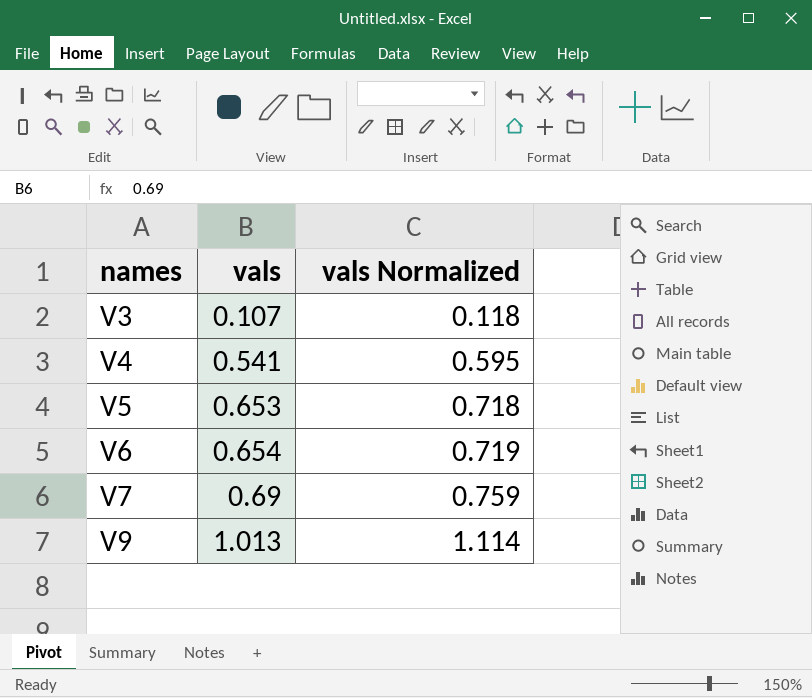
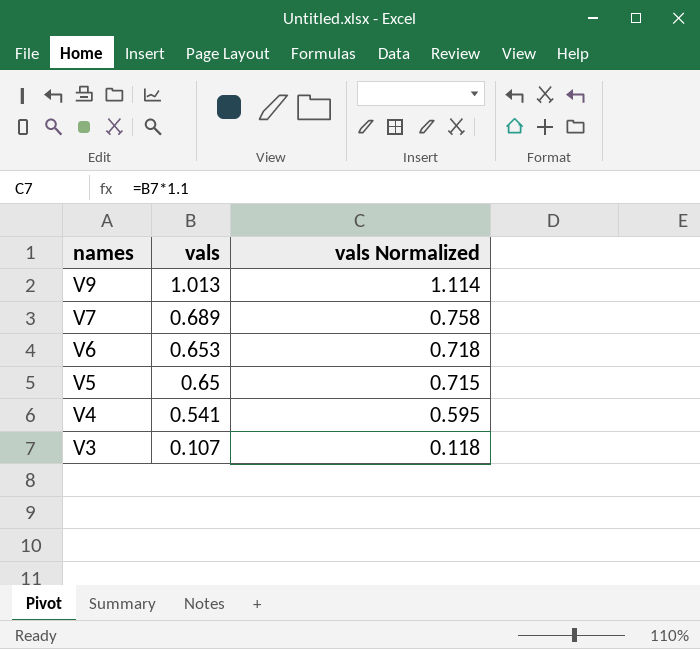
row order: names ascending -> names descending
V7 | vals: 0.69 -> 0.689
V7 | vals Normalized: 0.759 -> 0.758
V6 | vals: 0.654 -> 0.653
V6 | vals Normalized: 0.719 -> 0.718
V5 | vals: 0.653 -> 0.65
V5 | vals Normalized: 0.718 -> 0.715

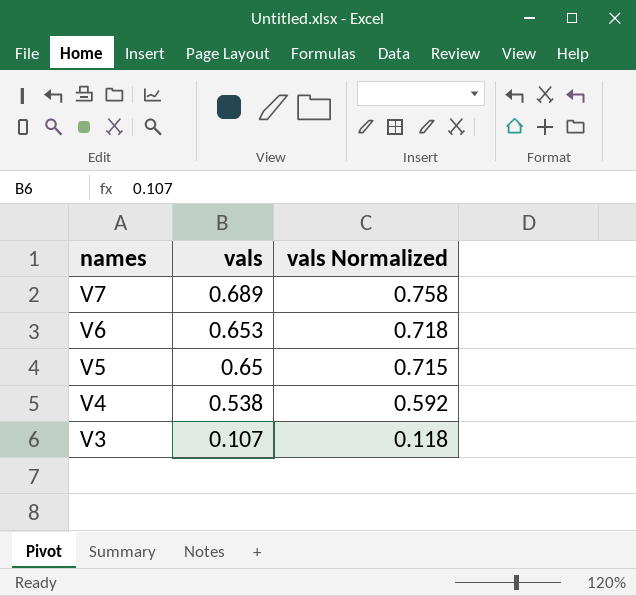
row V9: 1.013 | 1.114 -> none
V4 | vals: 0.541 -> 0.538
V4 | vals Normalized: 0.595 -> 0.592

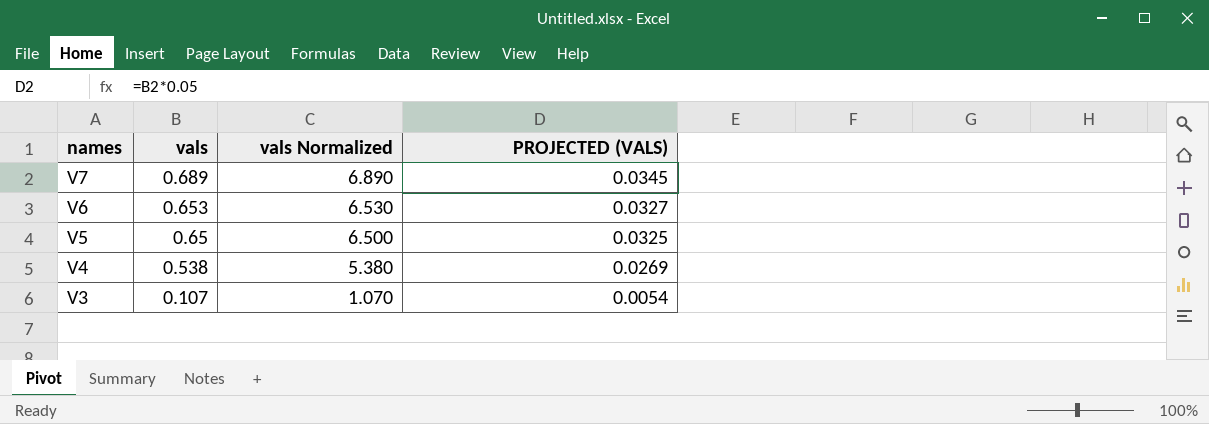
column vals Normalized | formula: [vals] * 1.1 -> [vals] * 10
column PROJECTED (VALS) | formula: none -> [vals] * 0.05

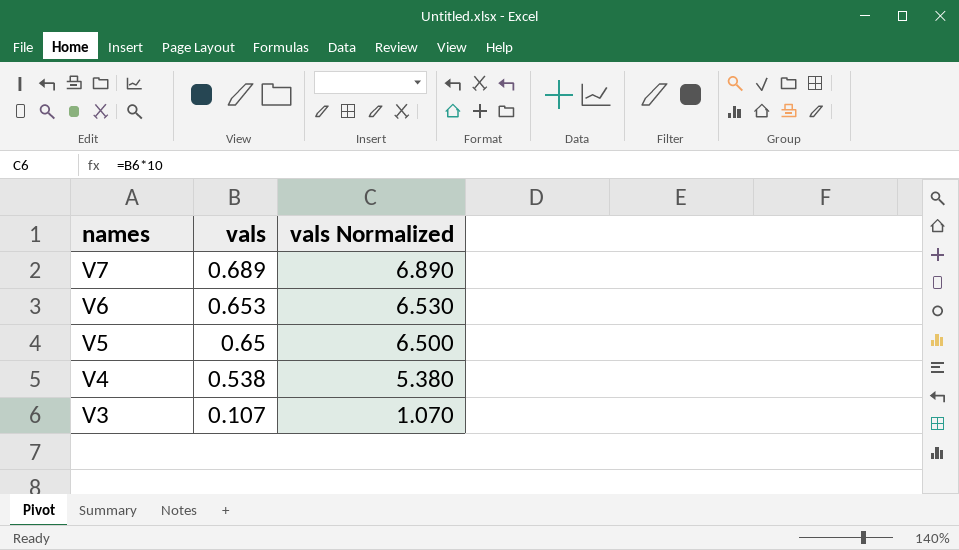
column PROJECTED (VALS) | formula: [vals] * 0.05 -> none

